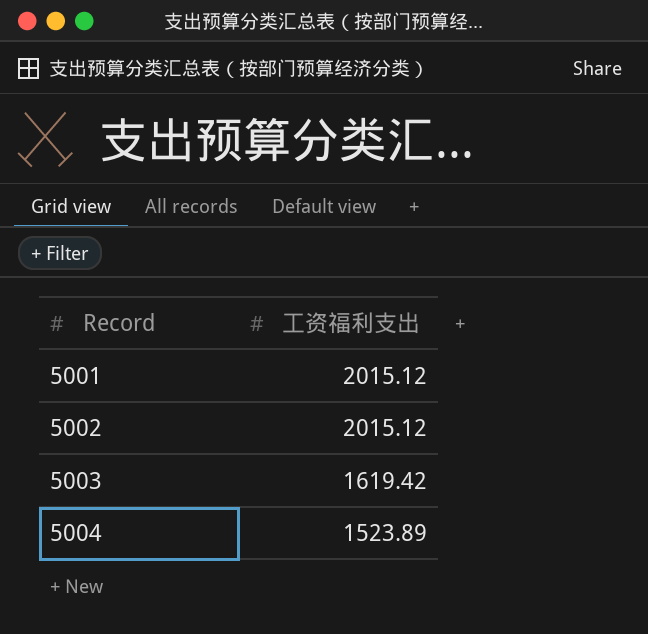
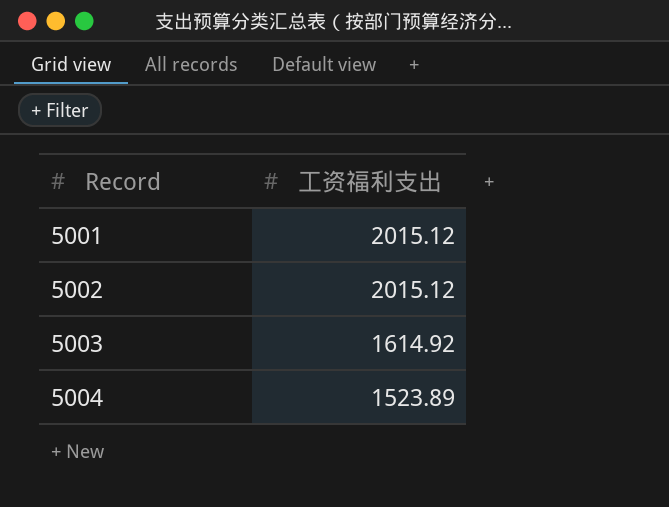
5003 | 工资福利支出: 1619.42 -> 1614.92

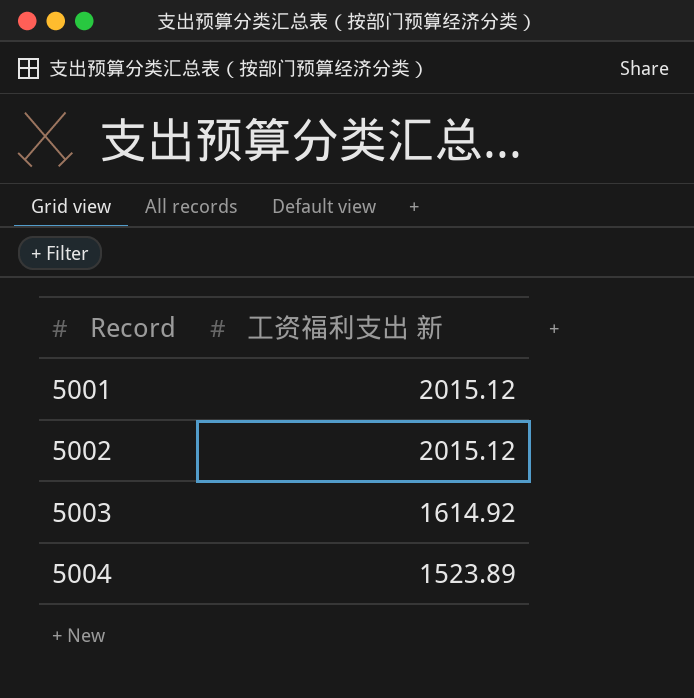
column name: 工资福利支出 -> 工资福利支出 新

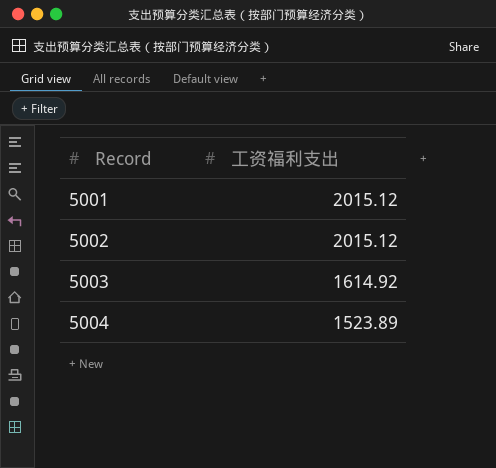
column name: 工资福利支出 新 -> 工资福利支出

